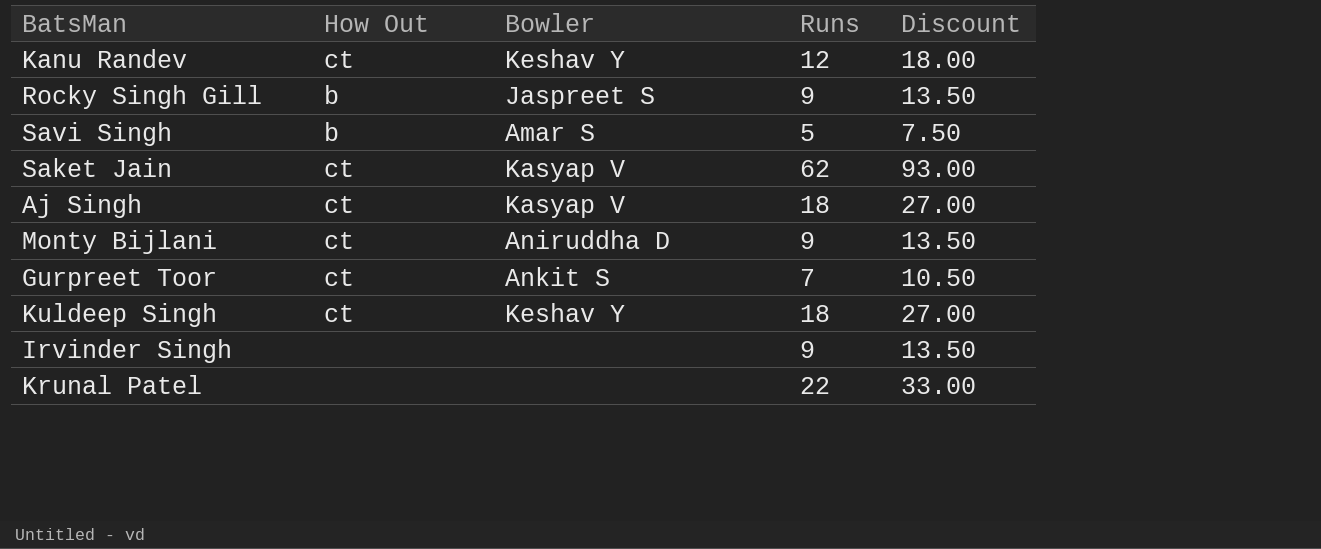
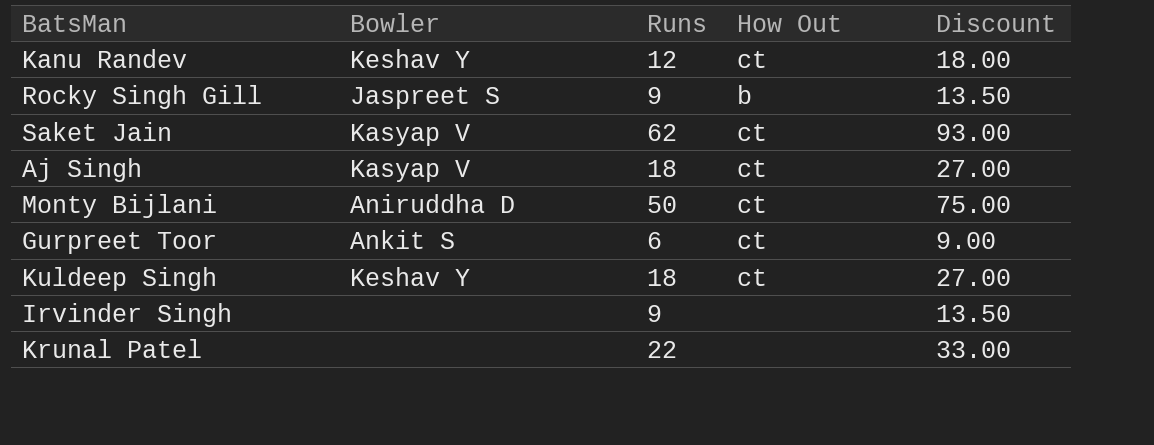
column How Out | position: 2 -> 4
row Savi Singh: b | Amar S | 5 | 7.50 -> none
Monty Bijlani | Runs: 9 -> 50
Monty Bijlani | Discount: 13.50 -> 75.00
Gurpreet Toor | Runs: 7 -> 6
Gurpreet Toor | Discount: 10.50 -> 9.00

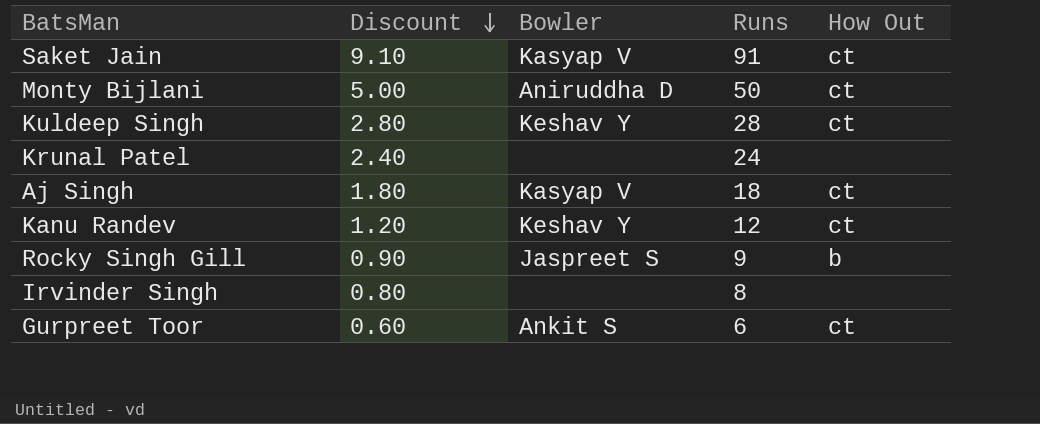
row order: none -> Discount descending
column Discount | formula: [Runs] * 1.5 -> [Runs] * 0.1
column Discount | position: 5 -> 2
Saket Jain | Runs: 62 -> 91
Kuldeep Singh | Runs: 18 -> 28
Krunal Patel | Runs: 22 -> 24
Irvinder Singh | Runs: 9 -> 8

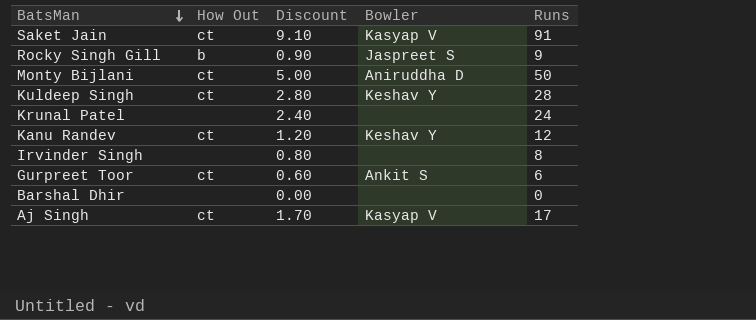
row order: Discount descending -> BatsMan descending
column How Out | position: 5 -> 2
row Barshal Dhir: none -> none | 0.00 | none | 0
Aj Singh | Discount: 1.80 -> 1.70
Aj Singh | Runs: 18 -> 17

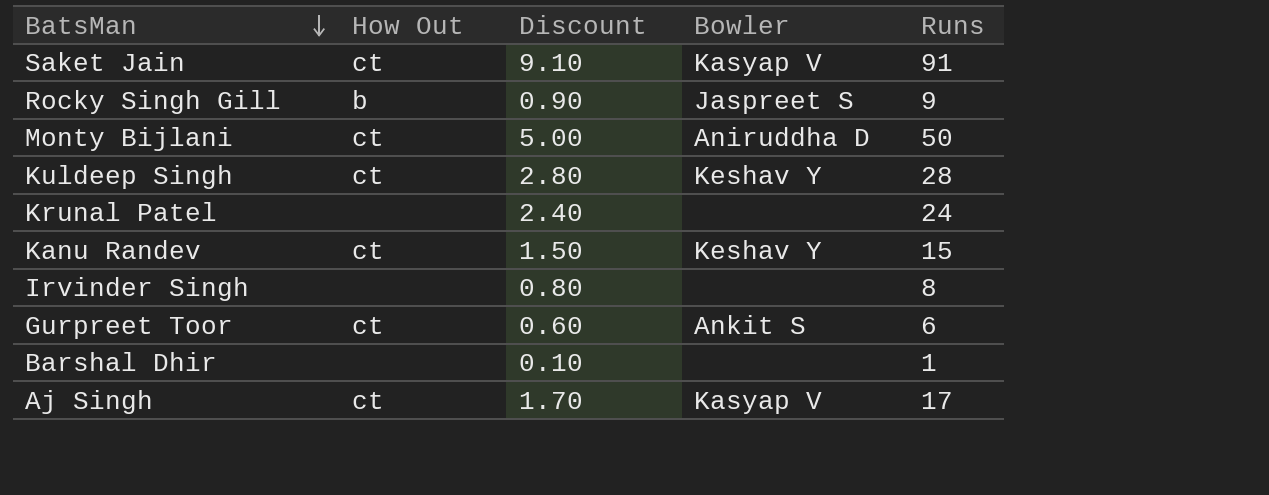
Kanu Randev | Discount: 1.20 -> 1.50
Kanu Randev | Runs: 12 -> 15
Barshal Dhir | Discount: 0.00 -> 0.10
Barshal Dhir | Runs: 0 -> 1

